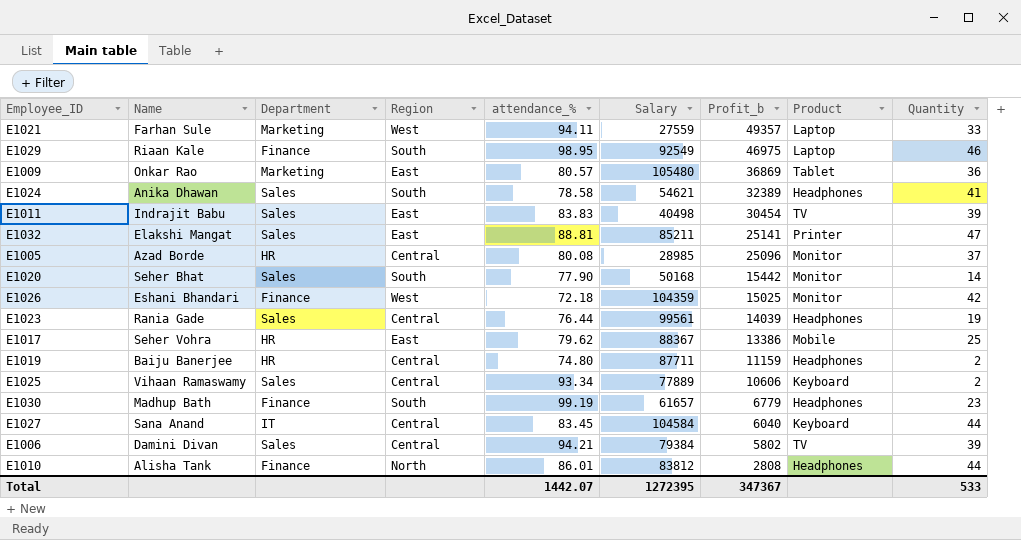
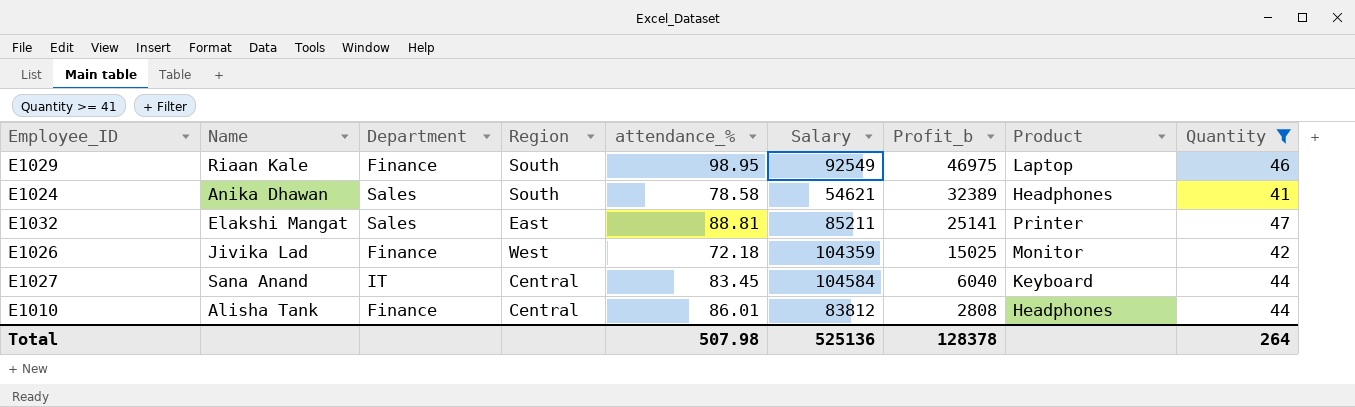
filter: none -> Quantity >= 41
E1026 | Name: Eshani Bhandari -> Jivika Lad
E1010 | Region: North -> Central
Total | attendance_%: 1442.07 -> 507.98
Total | Salary: 1272395 -> 525136
Total | Profit_b: 347367 -> 128378
Total | Quantity: 533 -> 264

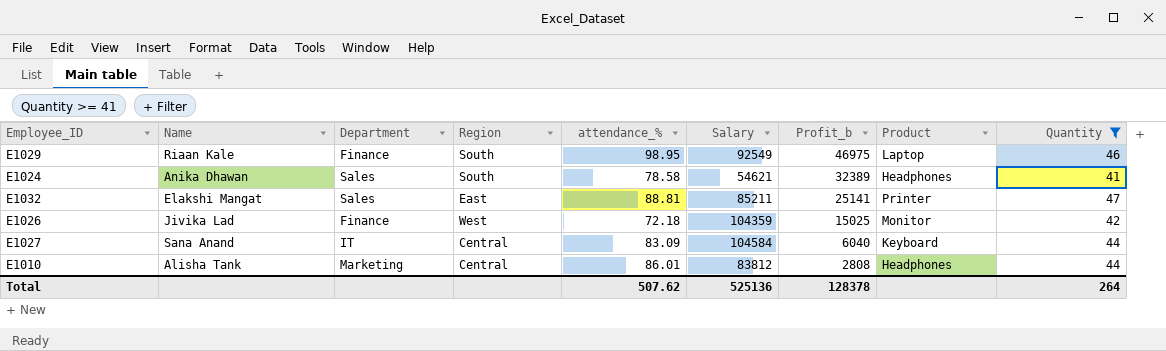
E1027 | attendance_%: 83.45 -> 83.09
E1010 | Department: Finance -> Marketing
Total | attendance_%: 507.98 -> 507.62

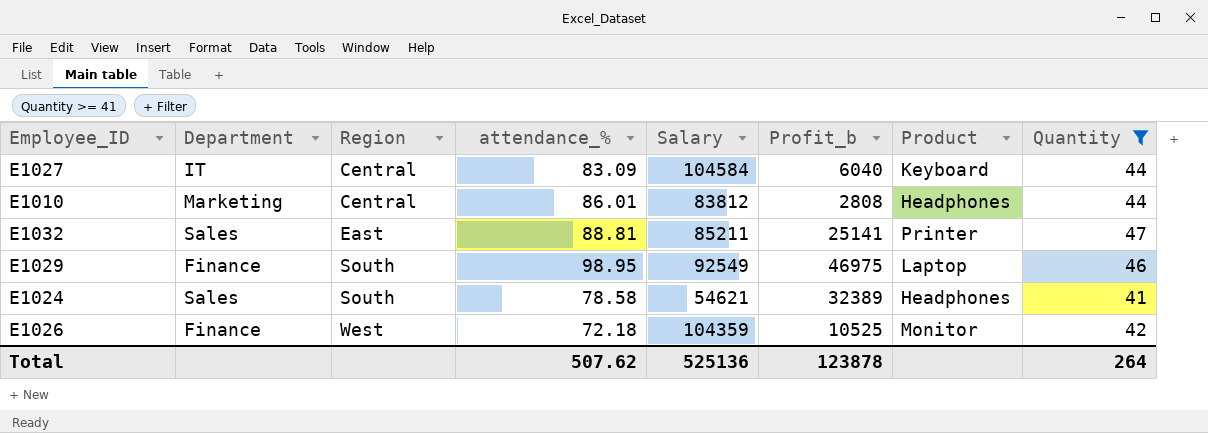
row order: Profit_b descending -> Region ascending
column Name | position: 2 -> none
E1026 | Profit_b: 15025 -> 10525
Total | Profit_b: 128378 -> 123878

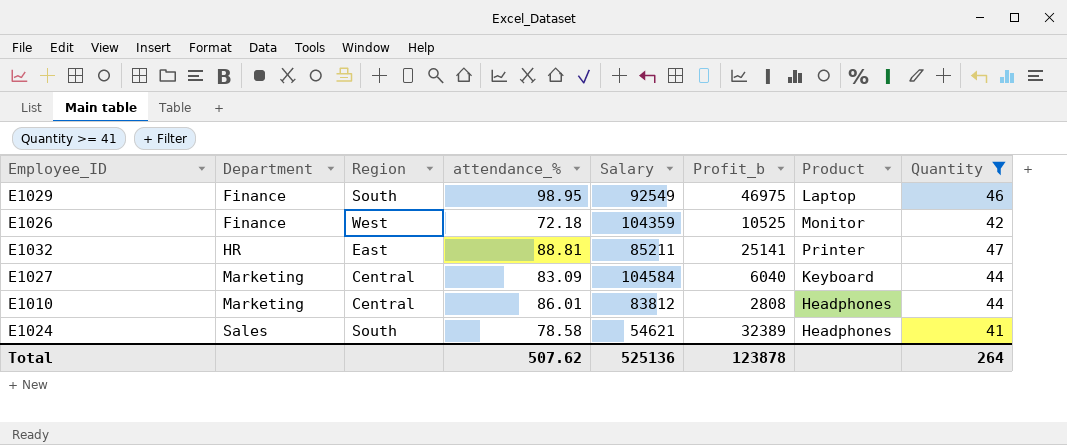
row order: Region ascending -> Department ascending
E1032 | Department: Sales -> HR
E1027 | Department: IT -> Marketing

